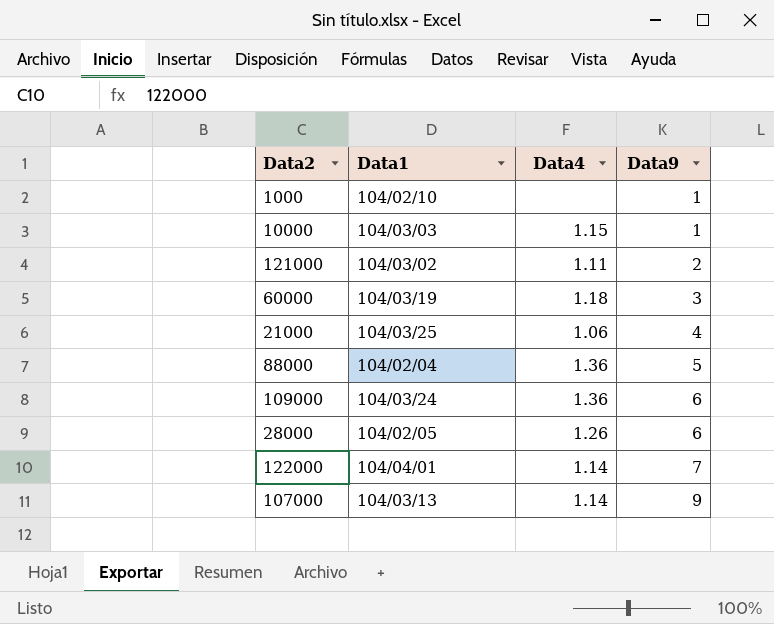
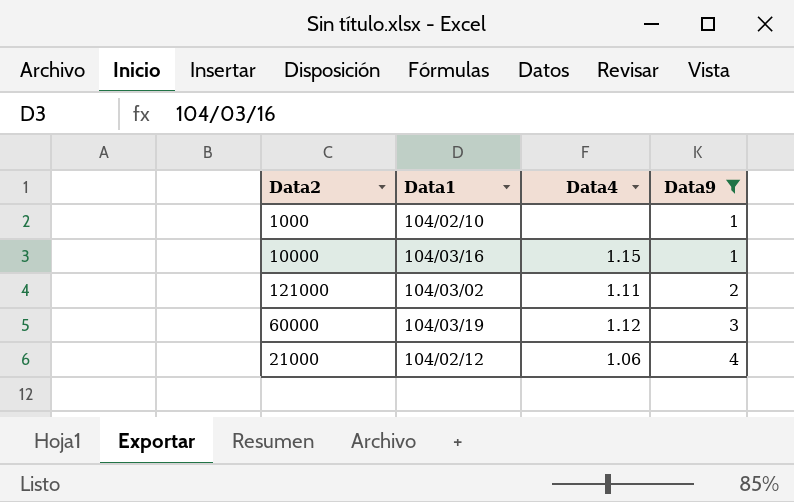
filter: none -> Data9 <= 4
10000 | Data1: 104/03/03 -> 104/03/16
60000 | Data4: 1.18 -> 1.12
21000 | Data1: 104/03/25 -> 104/02/12

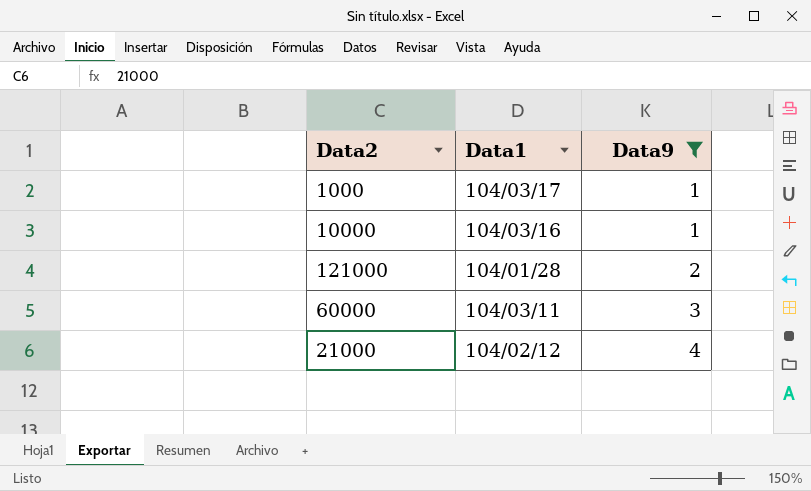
column Data4 | position: 3 -> none
1000 | Data1: 104/02/10 -> 104/03/17
121000 | Data1: 104/03/02 -> 104/01/28
60000 | Data1: 104/03/19 -> 104/03/11

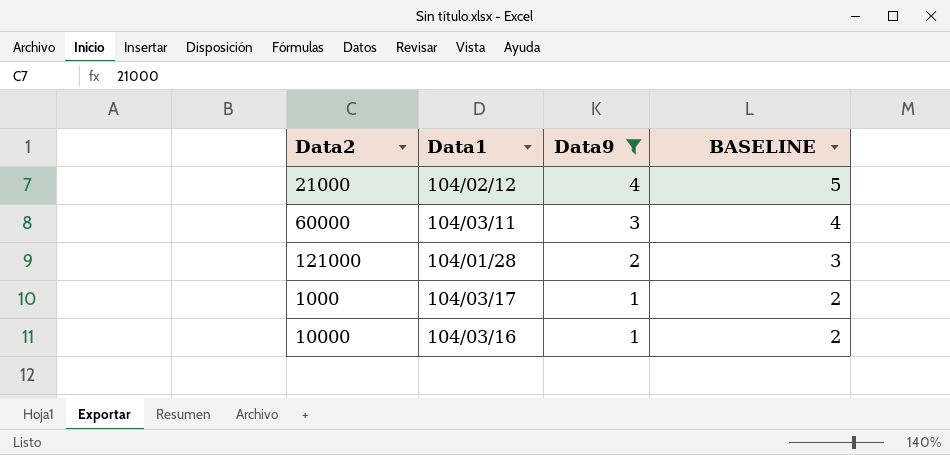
row order: Data9 ascending -> Data9 descending
column BASELINE | formula: none -> [Data9] + 1

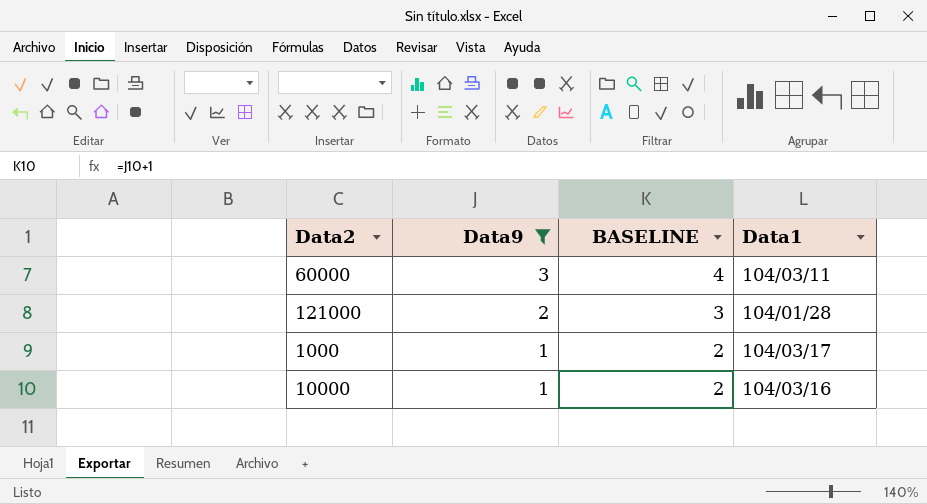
column Data1 | position: 2 -> 4
row 21000: 104/02/12 | 4 | 5 -> none

